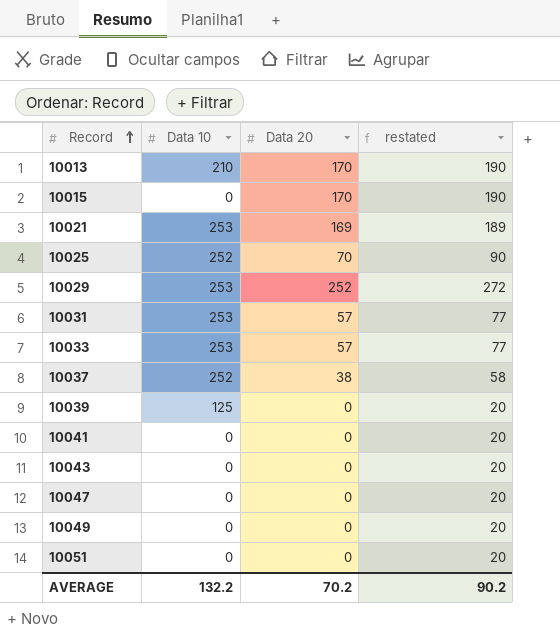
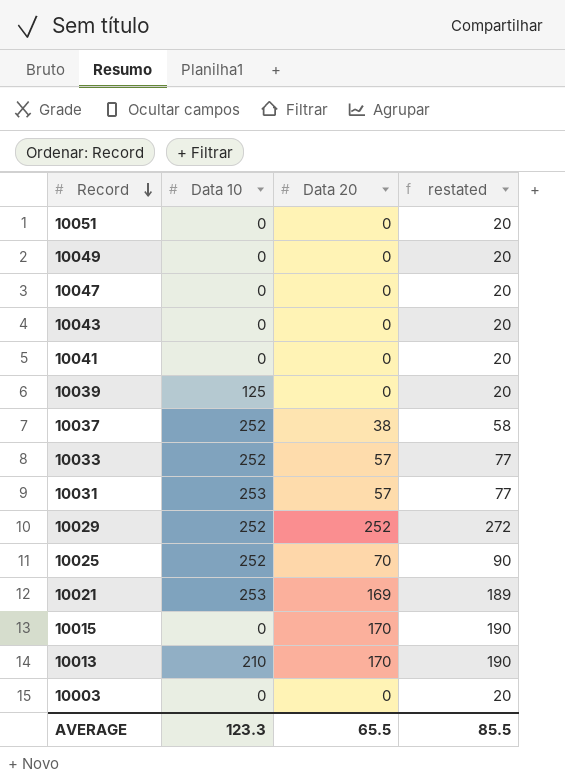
row order: Record ascending -> Record descending
10033 | Data 10: 253 -> 252
10029 | Data 10: 253 -> 252
row 10003: none -> 0 | 0 | 20
AVERAGE | Data 10: 132.2 -> 123.3
AVERAGE | Data 20: 70.2 -> 65.5
AVERAGE | restated: 90.2 -> 85.5

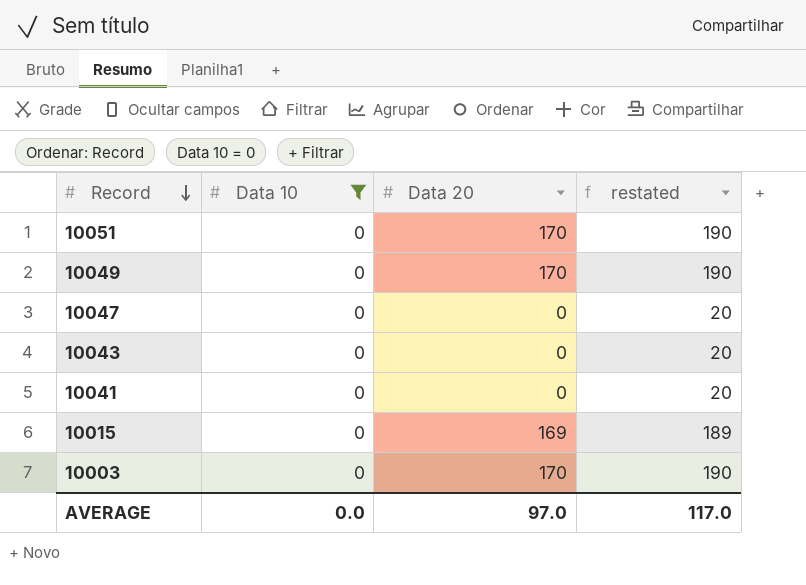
filter: none -> Data 10 = 0
10051 | Data 20: 0 -> 170
10051 | restated: 20 -> 190
10049 | Data 20: 0 -> 170
10049 | restated: 20 -> 190
10015 | Data 20: 170 -> 169
10015 | restated: 190 -> 189
10003 | Data 20: 0 -> 170
10003 | restated: 20 -> 190
AVERAGE | Data 10: 123.3 -> 0.0
AVERAGE | Data 20: 65.5 -> 97.0
AVERAGE | restated: 85.5 -> 117.0

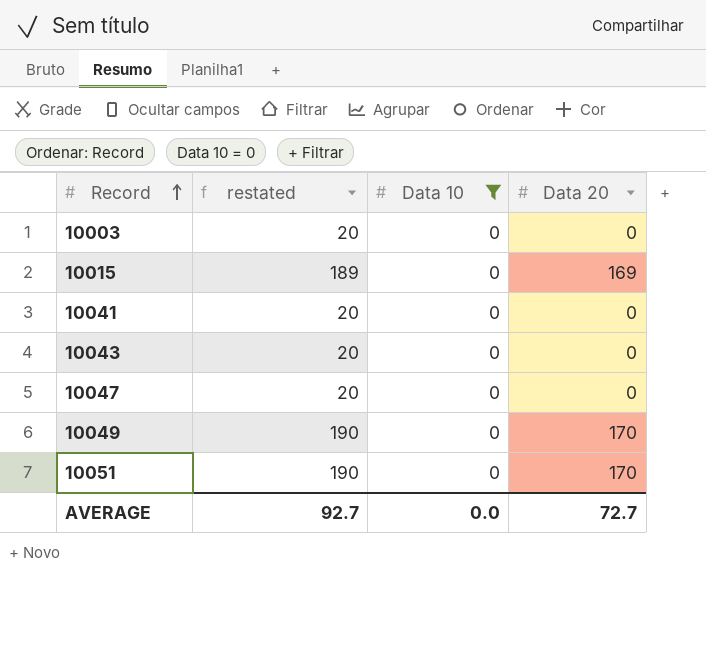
row order: Record descending -> Record ascending
column restated | position: 4 -> 2
10003 | restated: 190 -> 20
10003 | Data 20: 170 -> 0
AVERAGE | restated: 117.0 -> 92.7
AVERAGE | Data 20: 97.0 -> 72.7

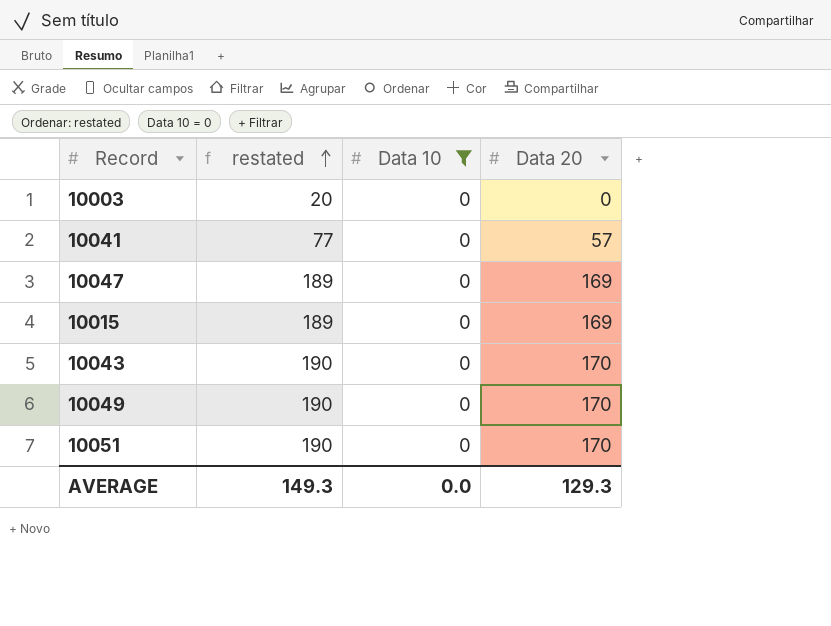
row order: Record ascending -> restated ascending
10041 | restated: 20 -> 77
10041 | Data 20: 0 -> 57
10047 | restated: 20 -> 189
10047 | Data 20: 0 -> 169
10043 | restated: 20 -> 190
10043 | Data 20: 0 -> 170
AVERAGE | restated: 92.7 -> 149.3
AVERAGE | Data 20: 72.7 -> 129.3

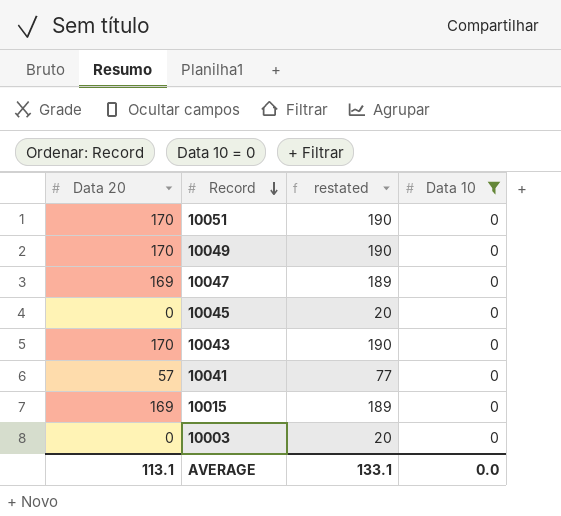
row order: restated ascending -> Record descending
column Data 20 | position: 4 -> 1
row 10045: none -> 0 | 20 | 0
AVERAGE | Data 20: 129.3 -> 113.1
AVERAGE | restated: 149.3 -> 133.1

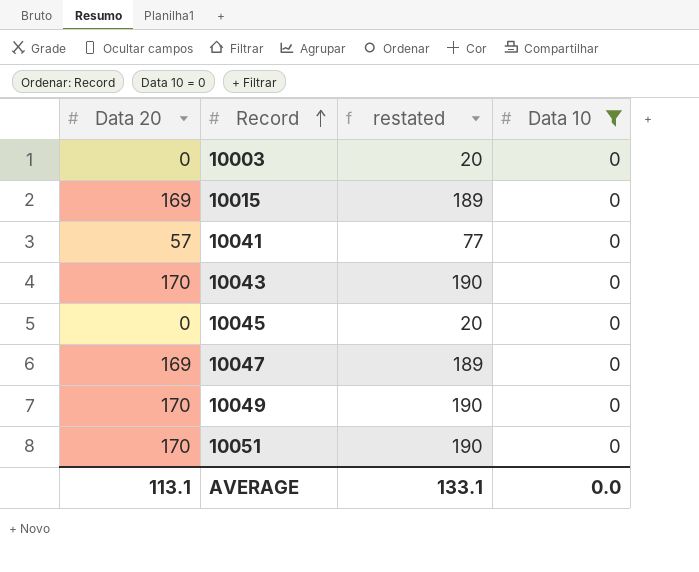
row order: Record descending -> Record ascending

